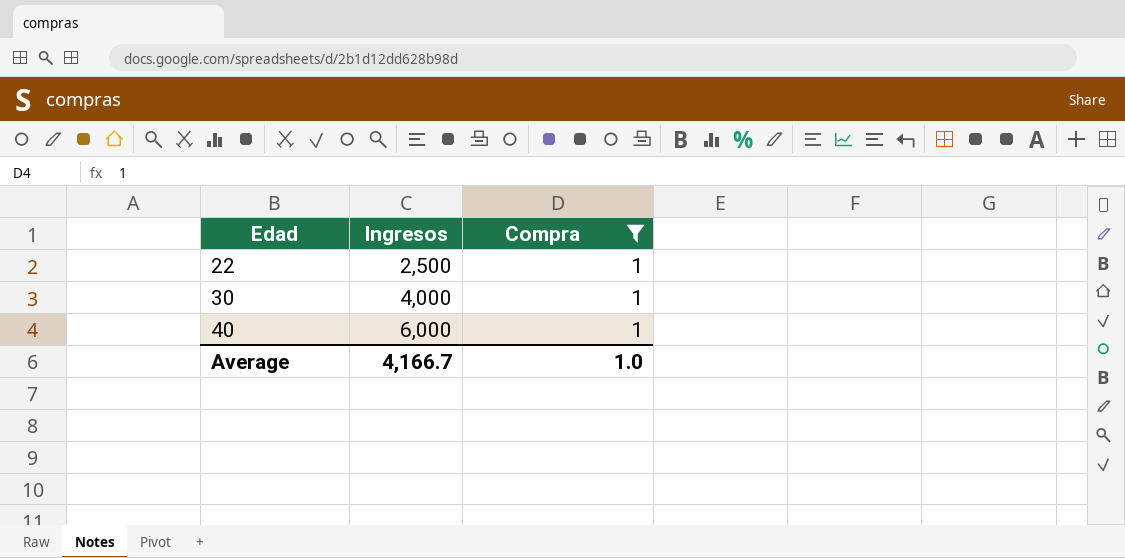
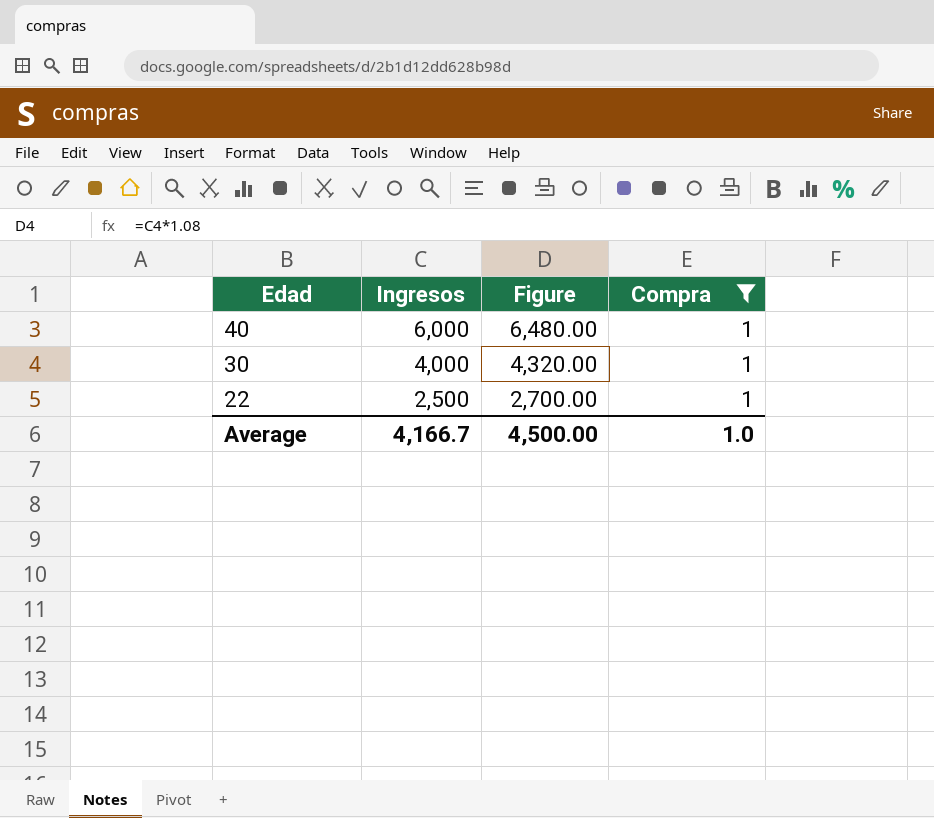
row order: Edad ascending -> Edad descending
column Figure | formula: none -> [Ingresos] * 1.08

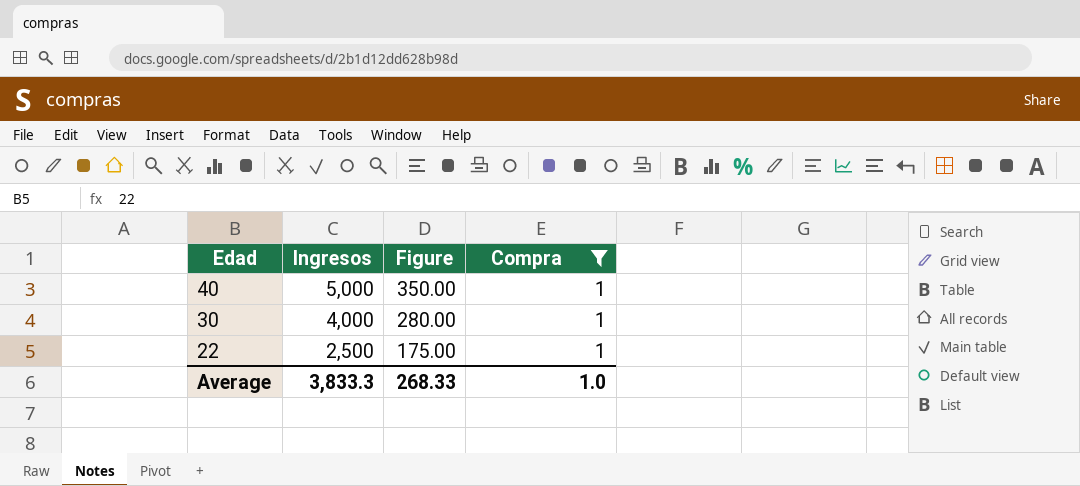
column Figure | formula: [Ingresos] * 1.08 -> [Ingresos] * 0.07
40 | Ingresos: 6,000 -> 5,000
Average | Ingresos: 4,166.7 -> 3,833.3
Average | Figure: 4,500.00 -> 268.33

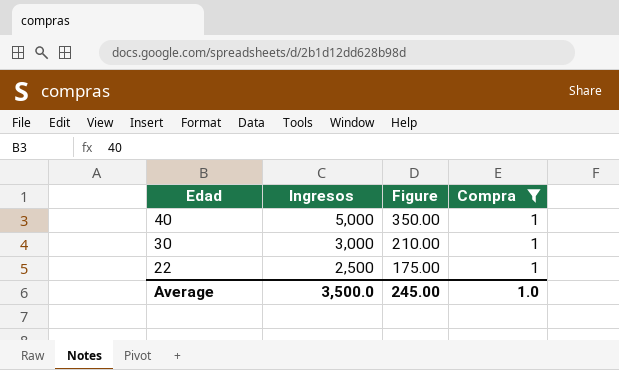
30 | Ingresos: 4,000 -> 3,000
30 | Figure: 280.00 -> 210.00
Average | Ingresos: 3,833.3 -> 3,500.0
Average | Figure: 268.33 -> 245.00

